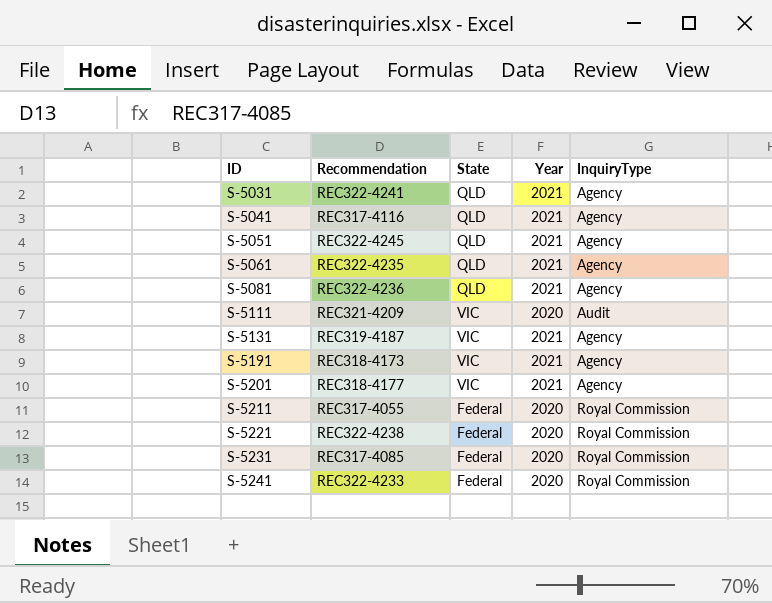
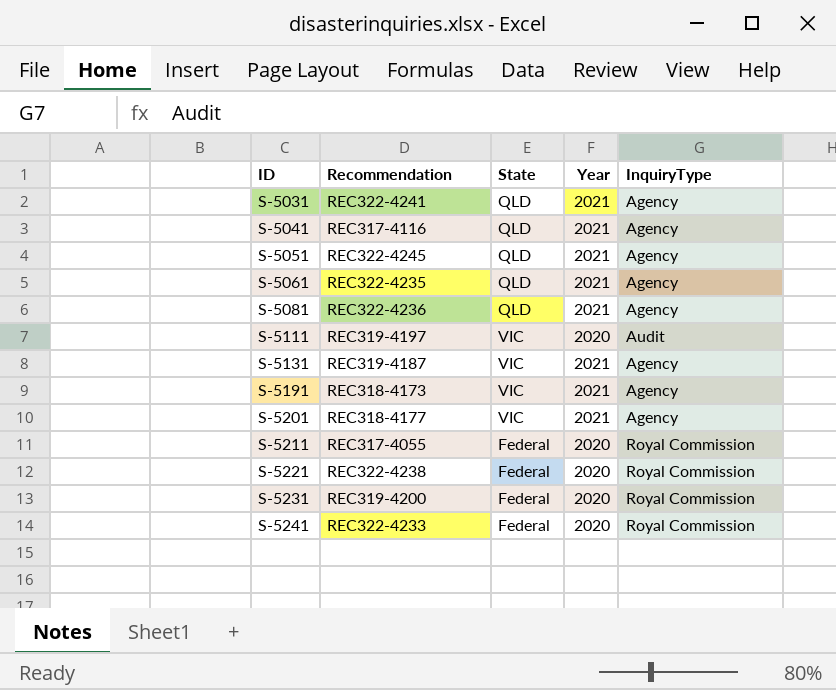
S-5111 | Recommendation: REC321-4209 -> REC319-4197
S-5231 | Recommendation: REC317-4085 -> REC319-4200

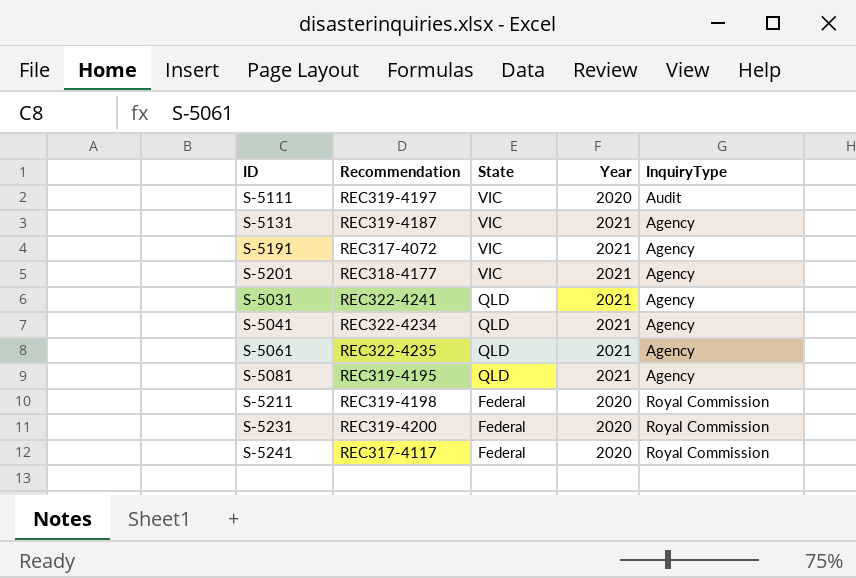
row order: ID ascending -> State descending
row S-5051: REC322-4245 | QLD | 2021 | Agency -> none
row S-5221: REC322-4238 | Federal | 2020 | Royal Commission -> none
S-5191 | Recommendation: REC318-4173 -> REC317-4072
S-5041 | Recommendation: REC317-4116 -> REC322-4234
S-5081 | Recommendation: REC322-4236 -> REC319-4195
S-5211 | Recommendation: REC317-4055 -> REC319-4198
S-5241 | Recommendation: REC322-4233 -> REC317-4117

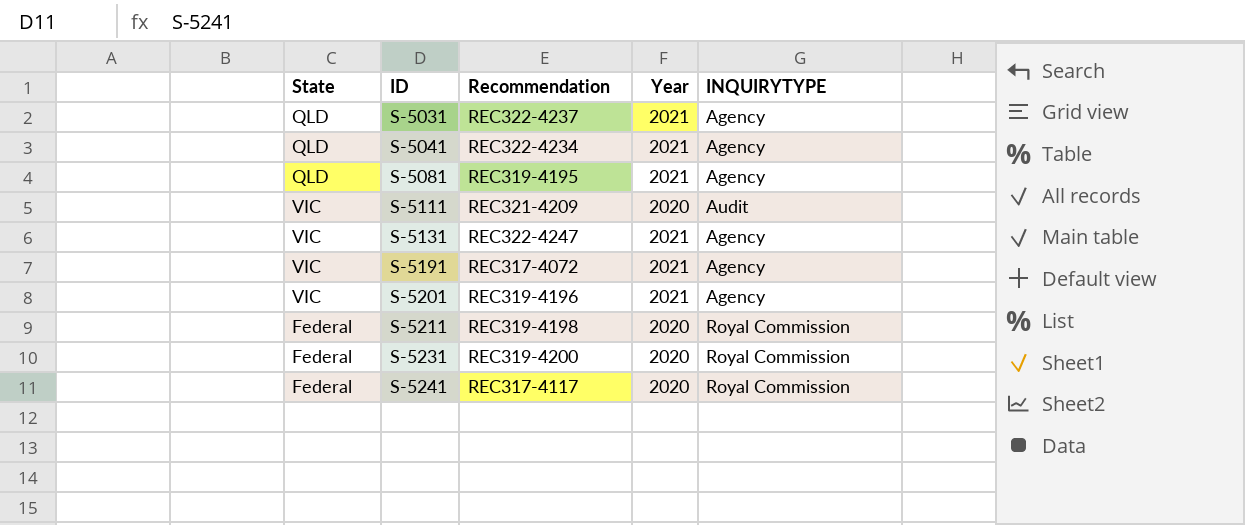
row order: State descending -> ID ascending
column State | position: 3 -> 1
column name: InquiryType -> INQUIRYTYPE
row S-5061: REC322-4235 | QLD | 2021 | Agency -> none
S-5031 | Recommendation: REC322-4241 -> REC322-4237
S-5111 | Recommendation: REC319-4197 -> REC321-4209
S-5131 | Recommendation: REC319-4187 -> REC322-4247
S-5201 | Recommendation: REC318-4177 -> REC319-4196

